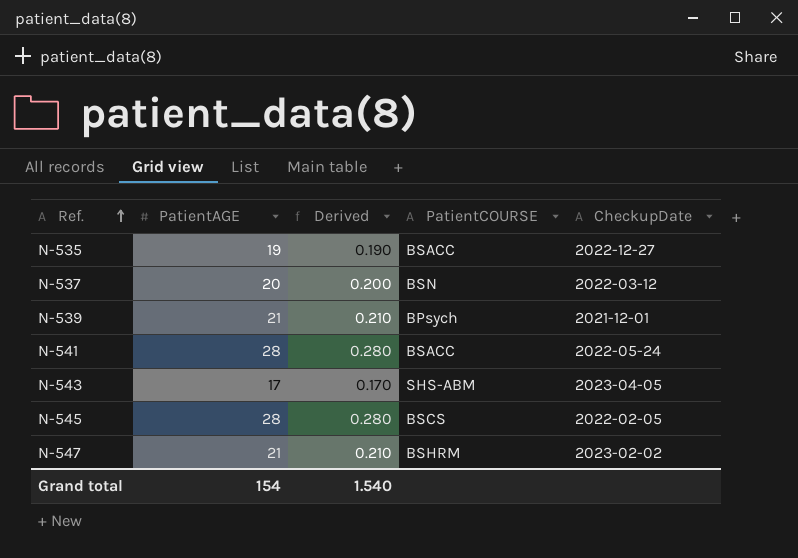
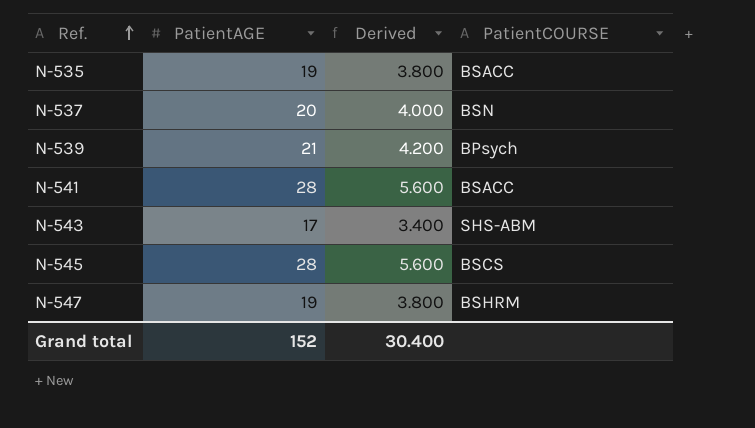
column CheckupDate | position: 5 -> none
column Derived | formula: [PatientAGE] * 0.01 -> [PatientAGE] * 0.2
N-547 | PatientAGE: 21 -> 19
Grand total | PatientAGE: 154 -> 152
Grand total | Derived: 1.540 -> 30.400

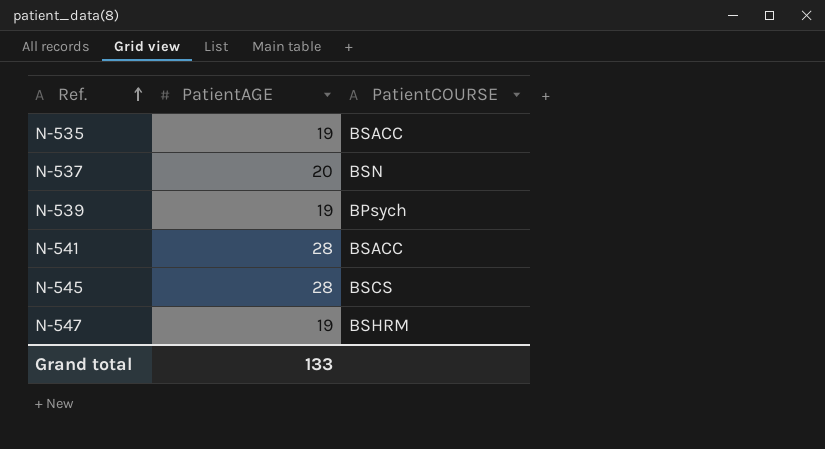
column Derived | formula: [PatientAGE] * 0.2 -> none
row N-543: 17 | 3.400 | SHS-ABM -> none
N-539 | PatientAGE: 21 -> 19
Grand total | PatientAGE: 152 -> 133

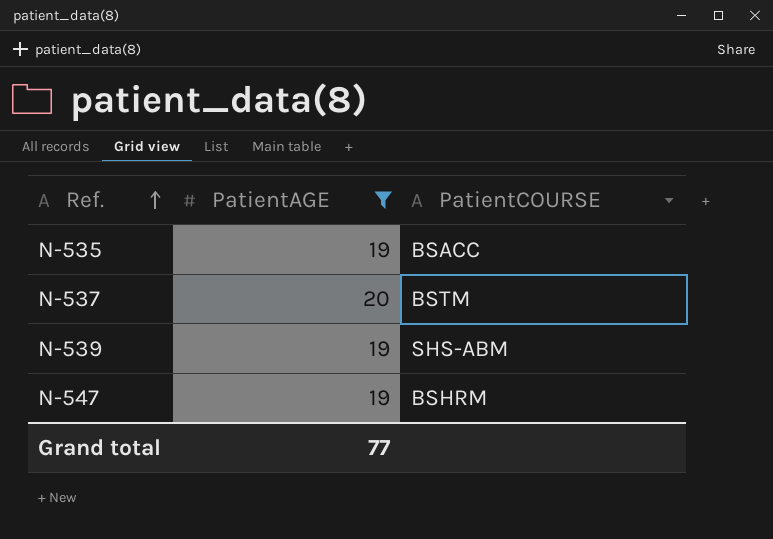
filter: none -> PatientAGE != 28
N-537 | PatientCOURSE: BSN -> BSTM
N-539 | PatientCOURSE: BPsych -> SHS-ABM
Grand total | PatientAGE: 133 -> 77

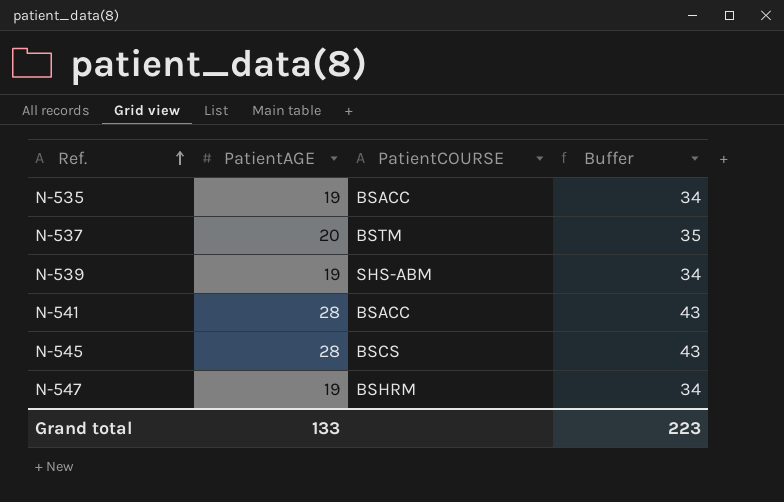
filter: PatientAGE != 28 -> none
column Buffer | formula: none -> [PatientAGE] + 15
Grand total | PatientAGE: 77 -> 133

